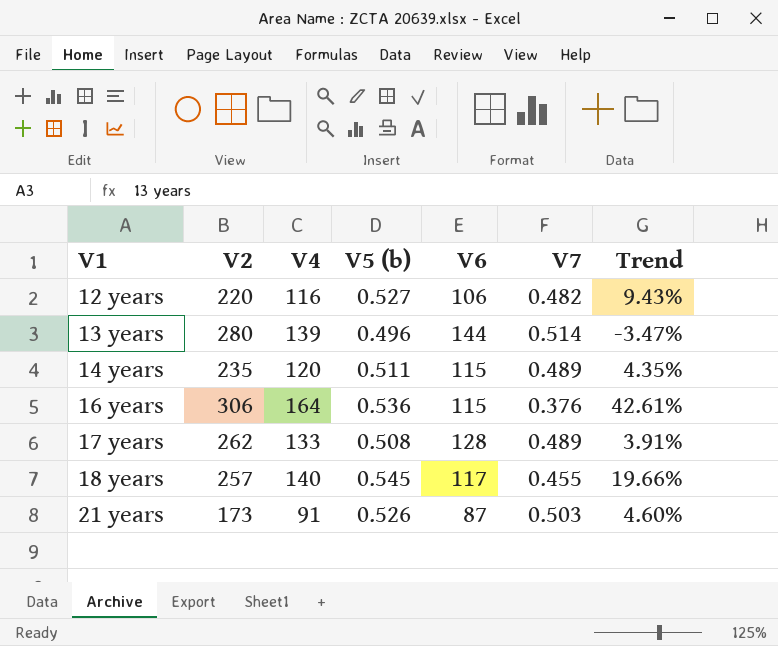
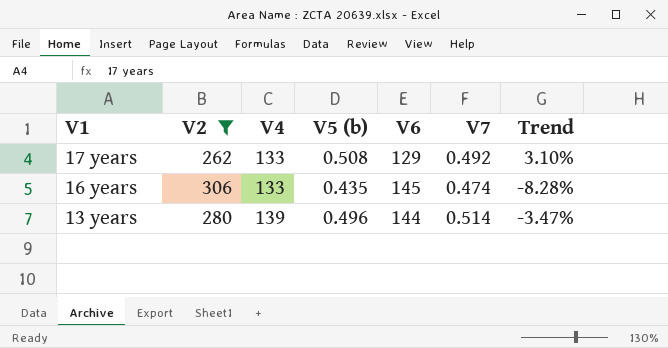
filter: none -> V2 >= 262
row order: V1 ascending -> V1 descending
17 years | V6: 128 -> 129
17 years | V7: 0.489 -> 0.492
17 years | Trend: 3.91% -> 3.10%
16 years | V4: 164 -> 133
16 years | V5 (b): 0.536 -> 0.435
16 years | V6: 115 -> 145
16 years | V7: 0.376 -> 0.474
16 years | Trend: 42.61% -> -8.28%

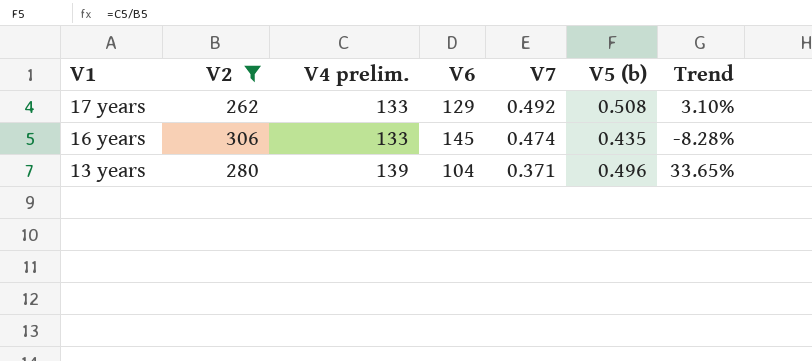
column name: V4 -> V4 prelim.
column V5 (b) | position: 4 -> 6
13 years | V6: 144 -> 104
13 years | V7: 0.514 -> 0.371
13 years | Trend: -3.47% -> 33.65%

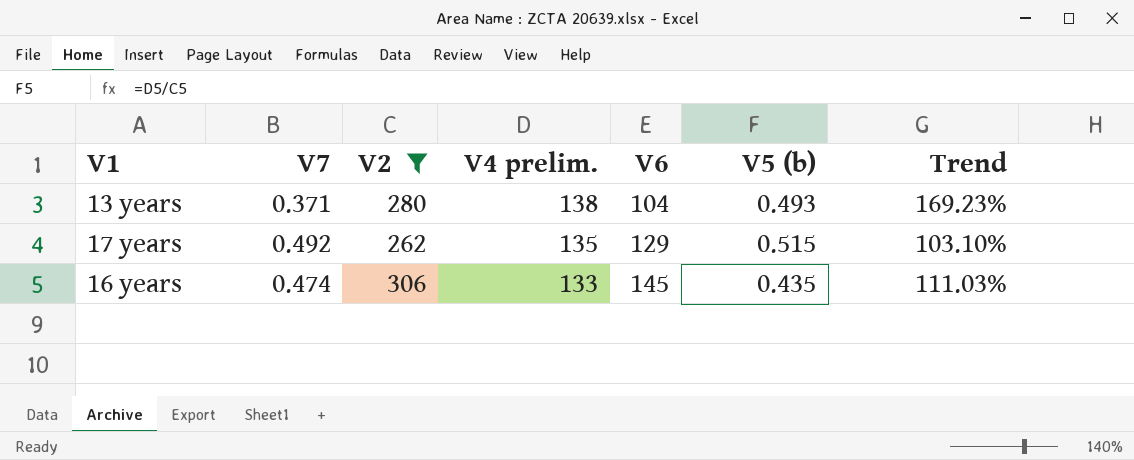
row order: V1 descending -> V4 prelim. descending
column V7 | position: 5 -> 2
column Trend | formula: ([V4 prelim.] - [V6]) / [V6] -> ([V2] - [V6]) / [V6]
13 years | V4 prelim.: 139 -> 138
13 years | V5 (b): 0.496 -> 0.493
17 years | V4 prelim.: 133 -> 135
17 years | V5 (b): 0.508 -> 0.515

